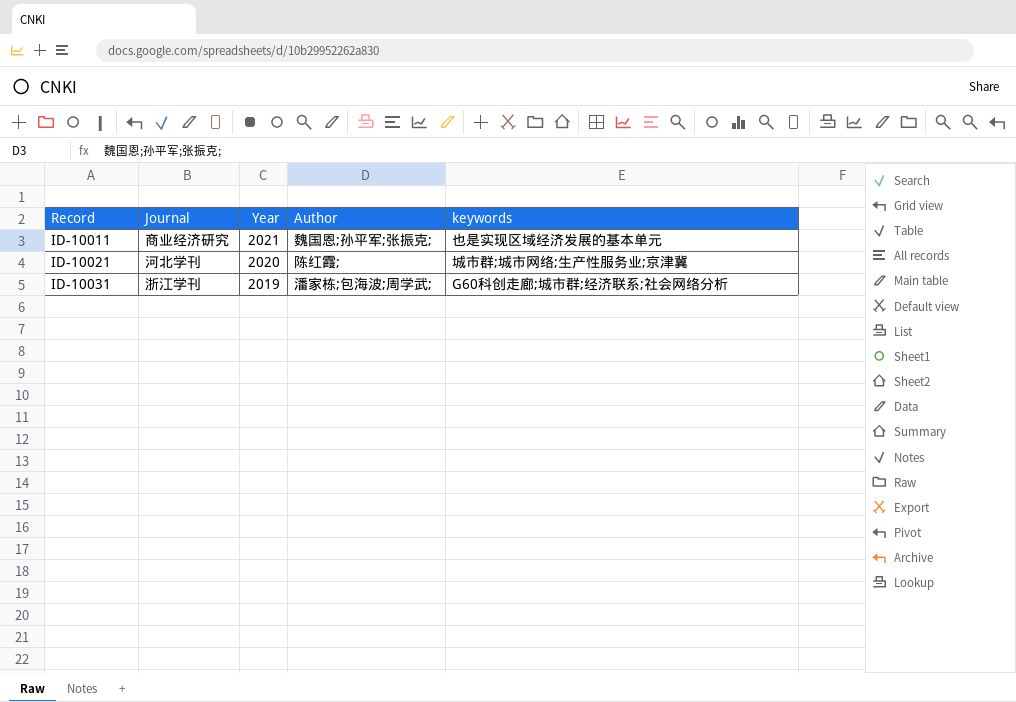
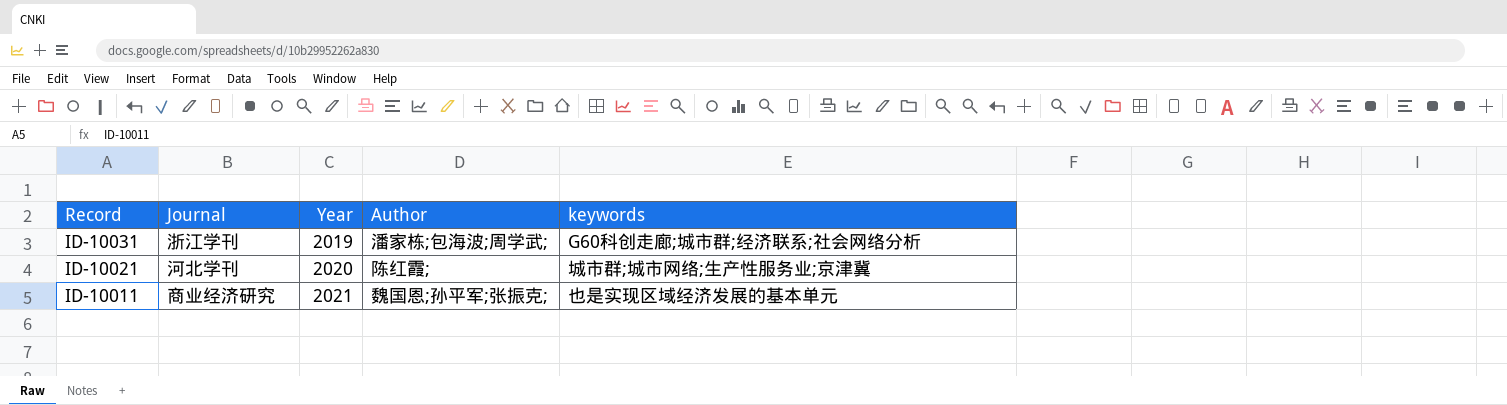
row order: Record ascending -> Record descending

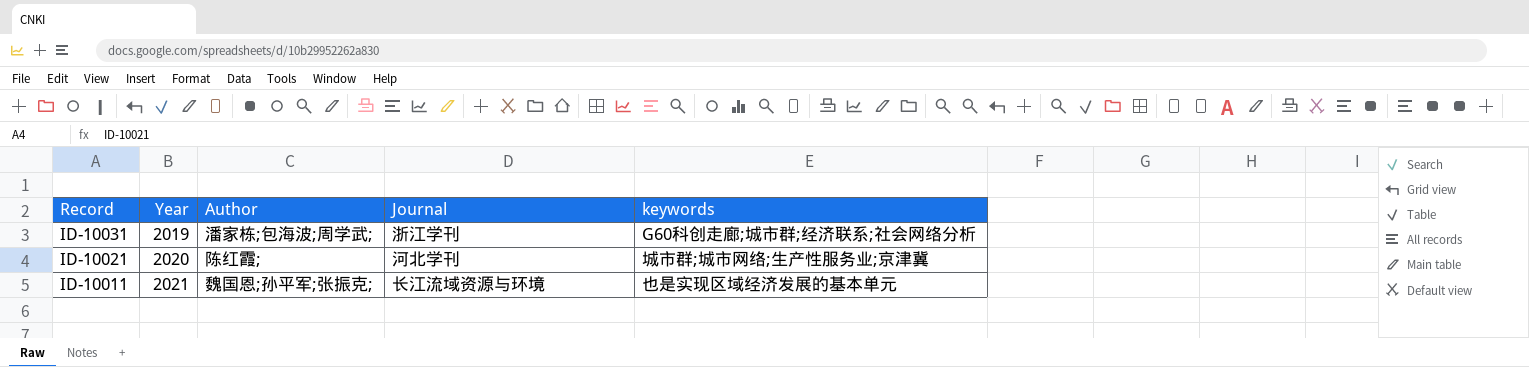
column Journal | position: 2 -> 4
ID-10011 | Journal: 商业经济研究 -> 长江流域资源与环境

